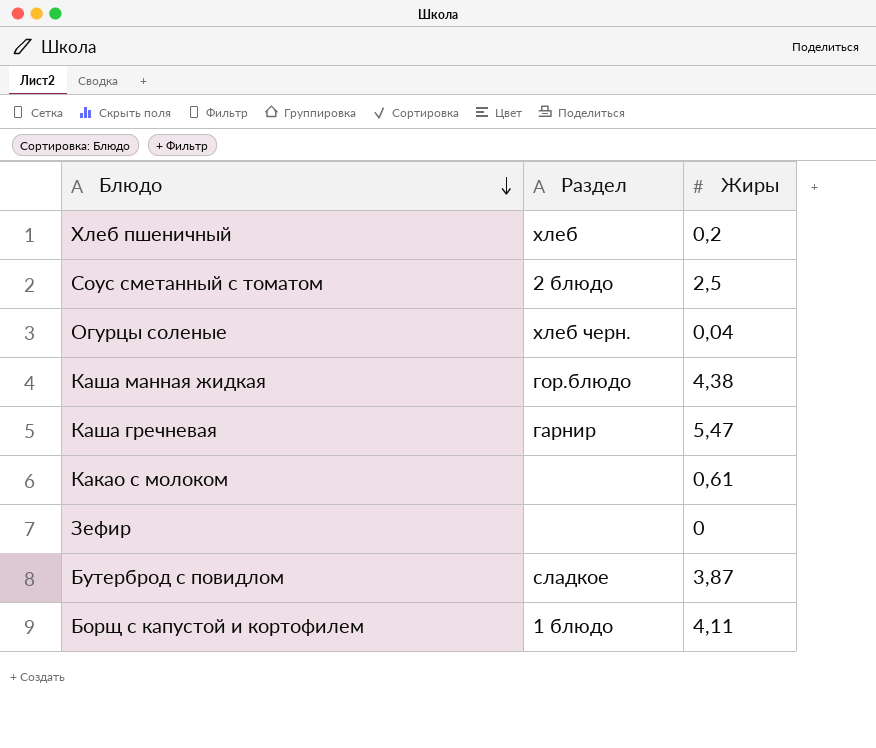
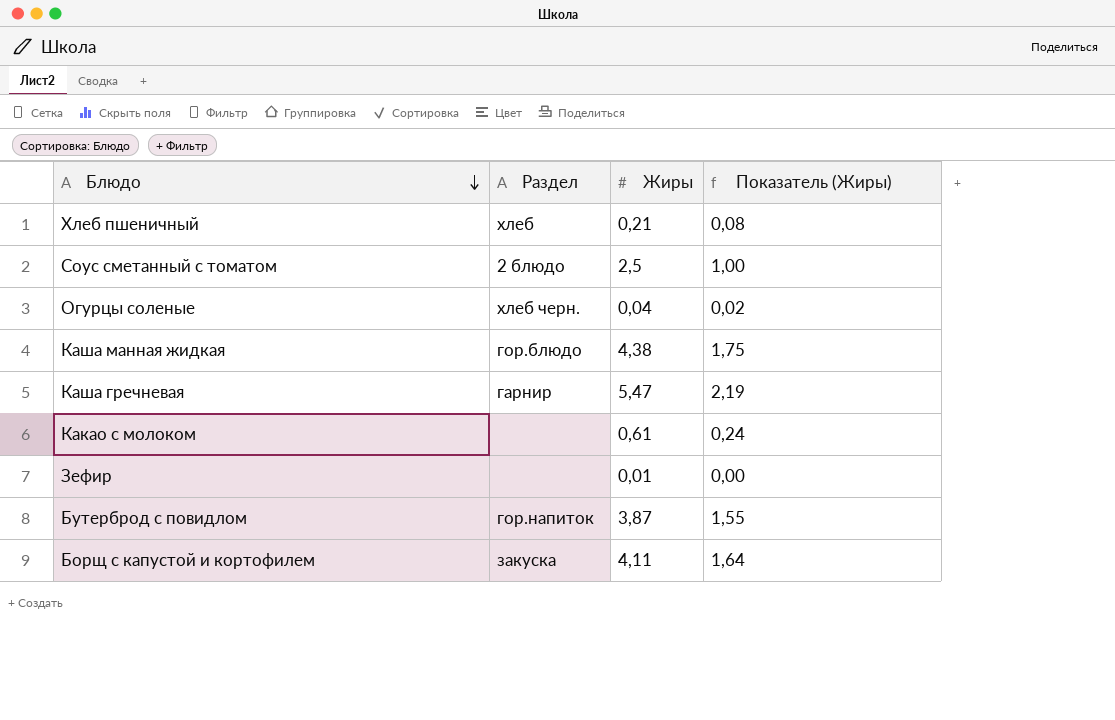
column Показатель (Жиры) | formula: none -> [Жиры] * 0,4
Хлеб пшеничный | Жиры: 0,2 -> 0,21
Зефир | Жиры: 0 -> 0,01
Бутерброд с повидлом | Раздел: сладкое -> гор.напиток
Борщ с капустой и кортофилем | Раздел: 1 блюдо -> закуска

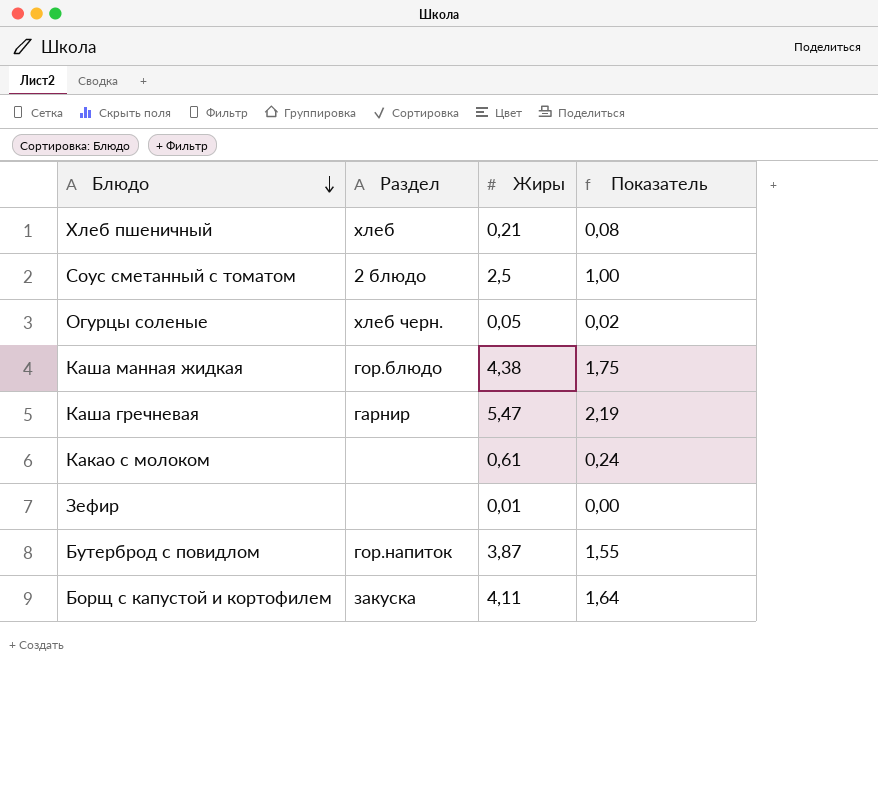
column name: Показатель (Жиры) -> Показатель
Огурцы соленые | Жиры: 0,04 -> 0,05

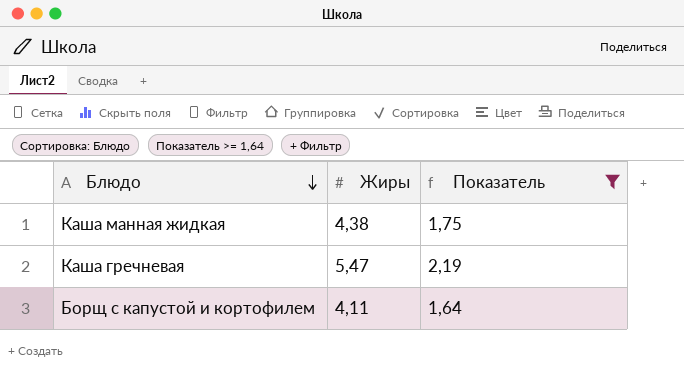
filter: none -> Показатель >= 1,64
column Раздел | position: 2 -> none

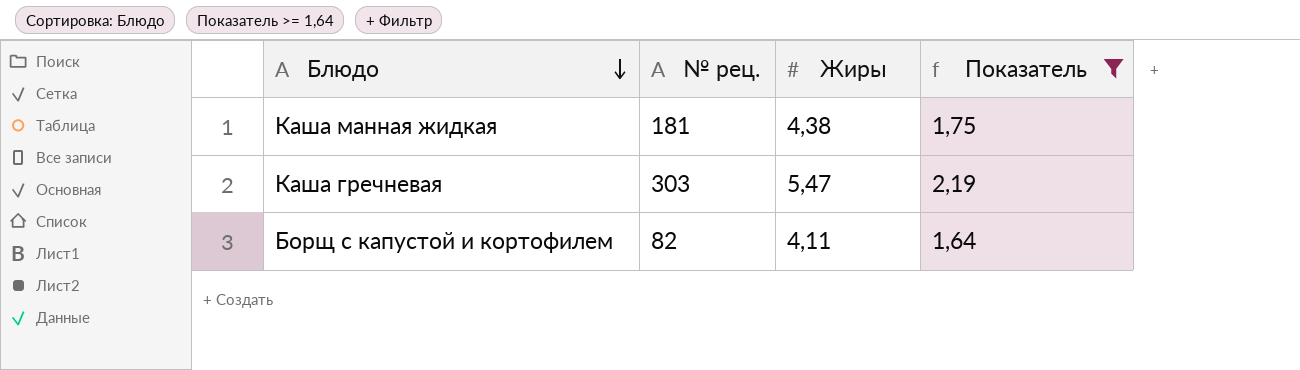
column № рец. | position: none -> 2

